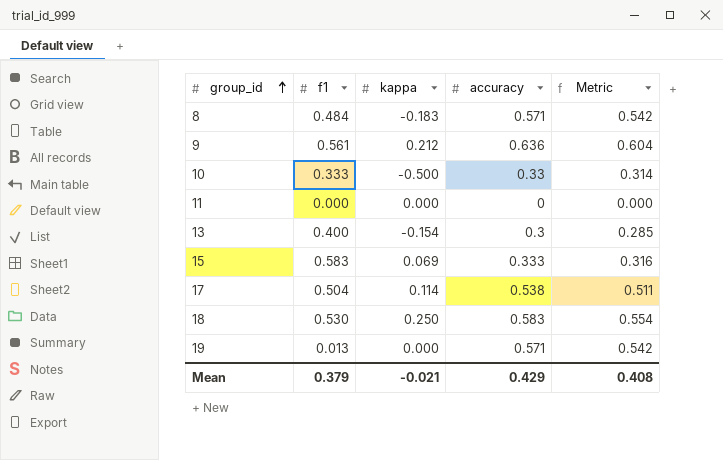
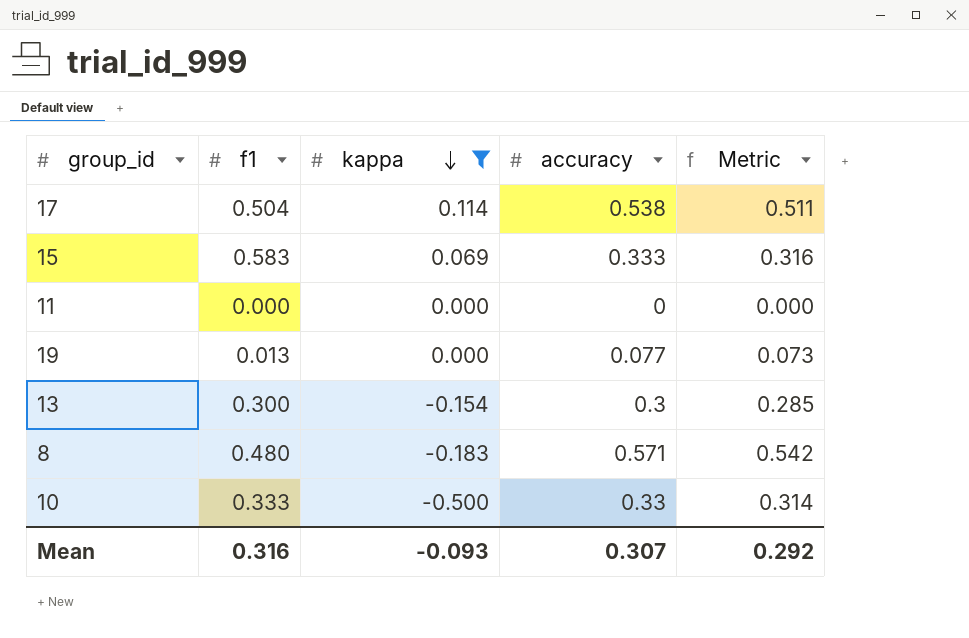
filter: none -> kappa <= 0.114
row order: group_id ascending -> kappa descending
19 | accuracy: 0.571 -> 0.077
19 | Metric: 0.542 -> 0.073
13 | f1: 0.400 -> 0.300
8 | f1: 0.484 -> 0.480
Mean | f1: 0.379 -> 0.316
Mean | kappa: -0.021 -> -0.093
Mean | accuracy: 0.429 -> 0.307
Mean | Metric: 0.408 -> 0.292

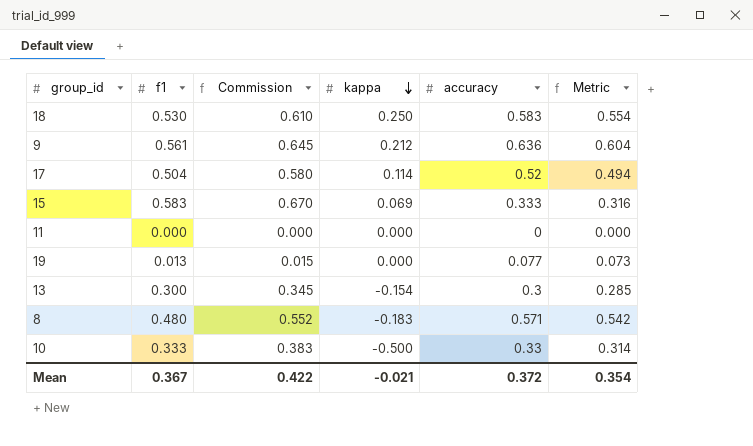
filter: kappa <= 0.114 -> none
column Commission | formula: none -> [f1] * 1.15
17 | accuracy: 0.538 -> 0.52
17 | Metric: 0.511 -> 0.494
Mean | f1: 0.316 -> 0.367
Mean | kappa: -0.093 -> -0.021
Mean | accuracy: 0.307 -> 0.372
Mean | Metric: 0.292 -> 0.354

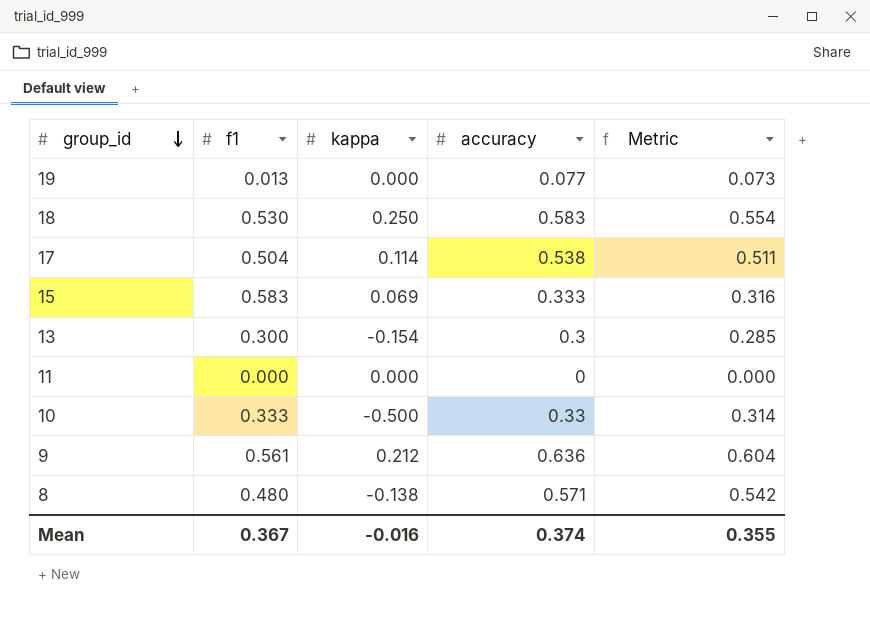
row order: kappa descending -> group_id descending
column Commission | formula: [f1] * 1.15 -> none
17 | accuracy: 0.52 -> 0.538
17 | Metric: 0.494 -> 0.511
8 | kappa: -0.183 -> -0.138
Mean | kappa: -0.021 -> -0.016
Mean | accuracy: 0.372 -> 0.374
Mean | Metric: 0.354 -> 0.355

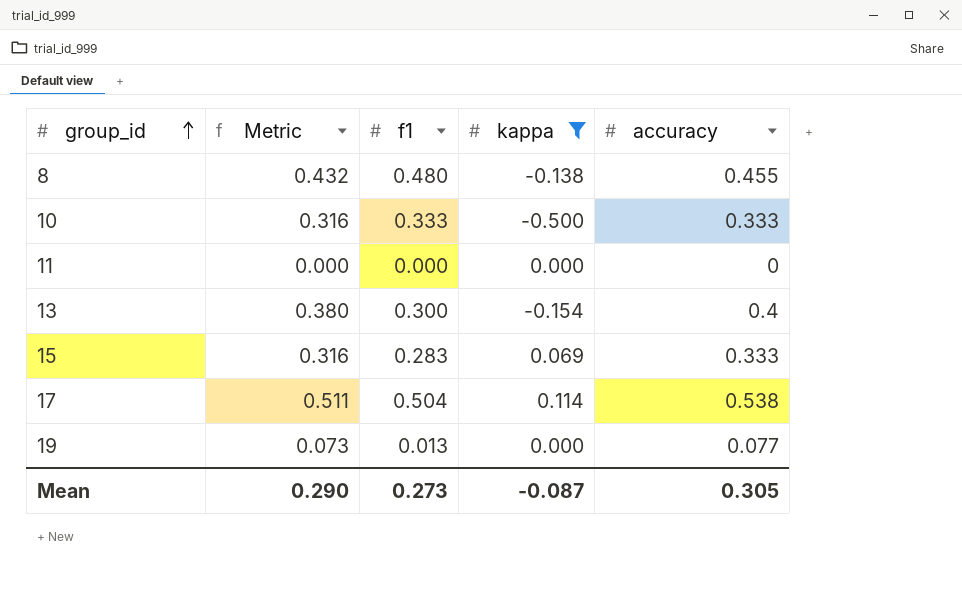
filter: none -> kappa <= 0.114
row order: group_id descending -> group_id ascending
column Metric | position: 5 -> 2
8 | Metric: 0.542 -> 0.432
8 | accuracy: 0.571 -> 0.455
10 | Metric: 0.314 -> 0.316
10 | accuracy: 0.33 -> 0.333
13 | Metric: 0.285 -> 0.380
13 | accuracy: 0.3 -> 0.4
15 | f1: 0.583 -> 0.283
Mean | Metric: 0.355 -> 0.290
Mean | f1: 0.367 -> 0.273
Mean | kappa: -0.016 -> -0.087
Mean | accuracy: 0.374 -> 0.305

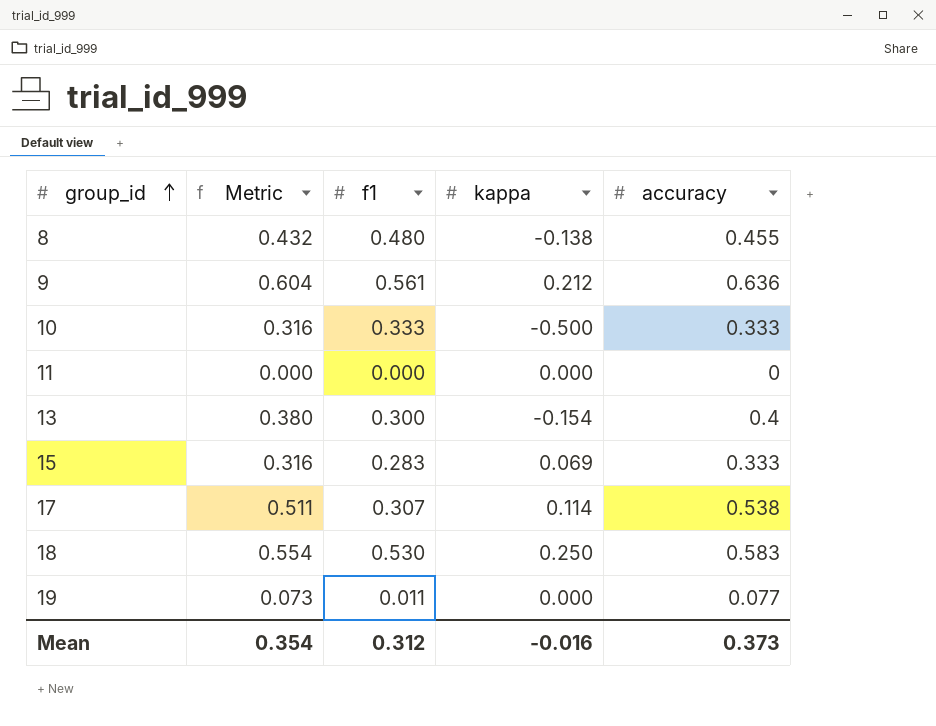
filter: kappa <= 0.114 -> none
17 | f1: 0.504 -> 0.307
19 | f1: 0.013 -> 0.011
Mean | Metric: 0.290 -> 0.354
Mean | f1: 0.273 -> 0.312
Mean | kappa: -0.087 -> -0.016
Mean | accuracy: 0.305 -> 0.373

